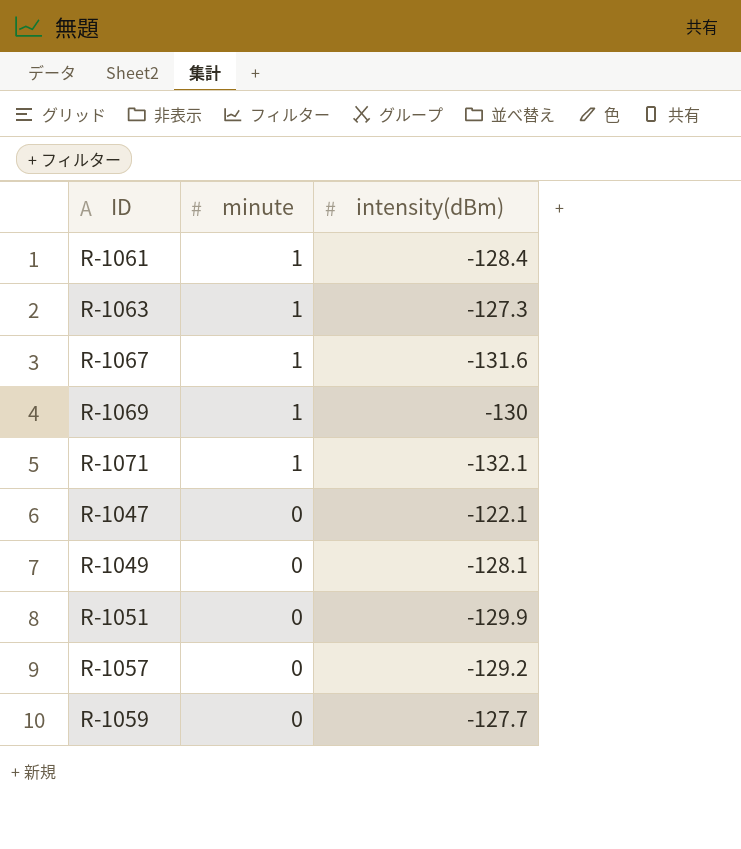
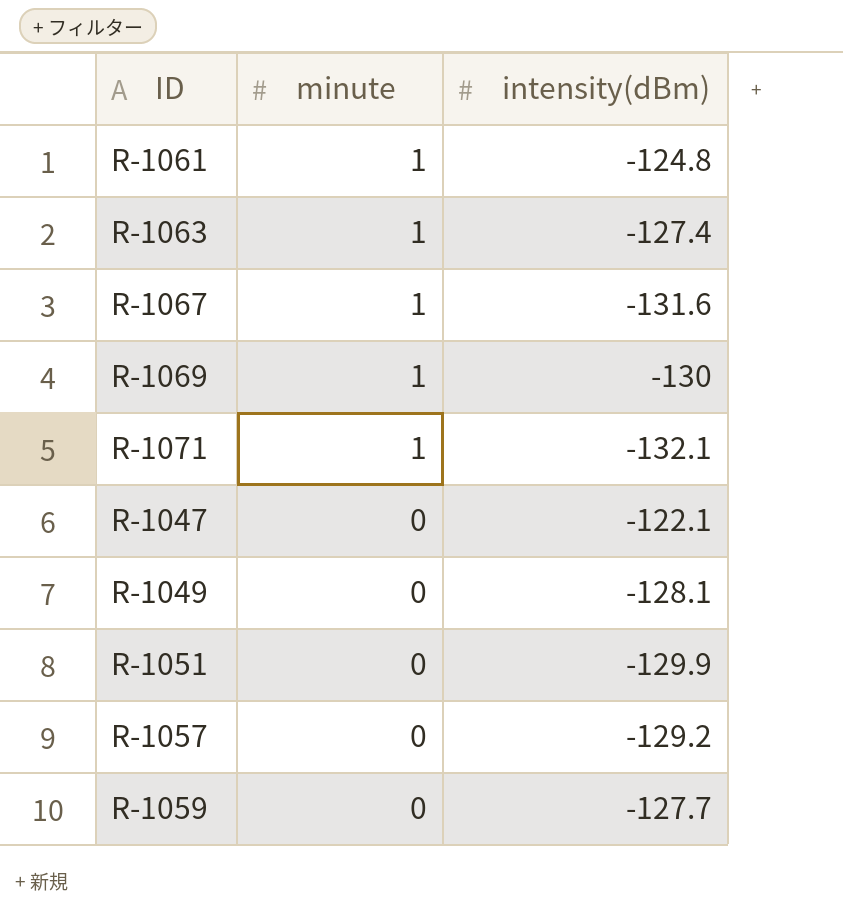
R-1061 | intensity(dBm): -128.4 -> -124.8
R-1063 | intensity(dBm): -127.3 -> -127.4

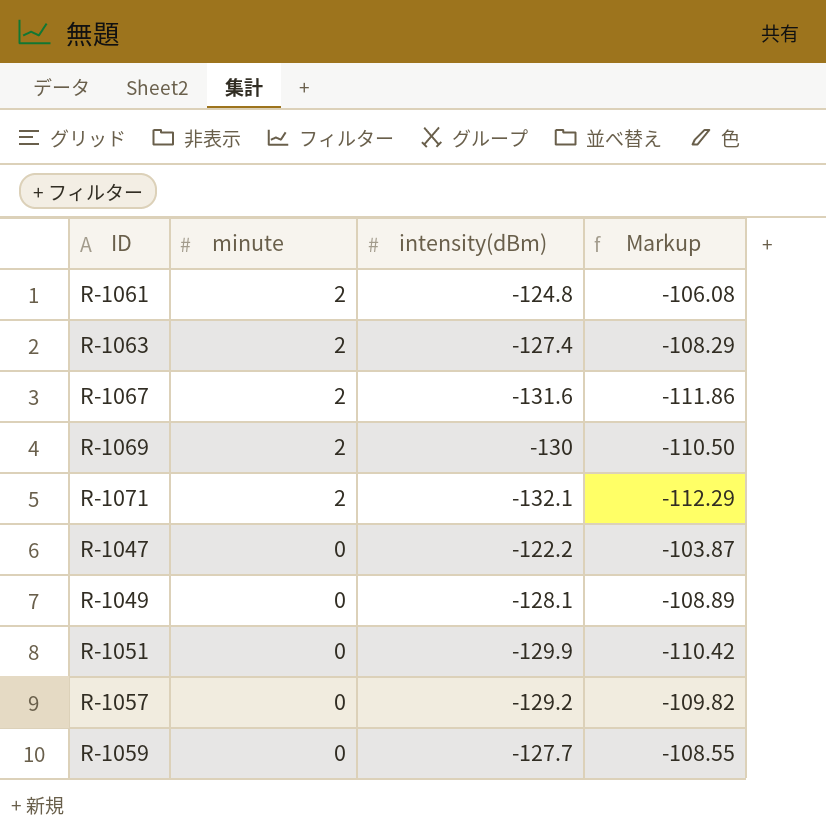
column Markup | formula: none -> [intensity(dBm)] * 0.85
R-1061 | minute: 1 -> 2
R-1063 | minute: 1 -> 2
R-1067 | minute: 1 -> 2
R-1069 | minute: 1 -> 2
R-1071 | minute: 1 -> 2
R-1047 | intensity(dBm): -122.1 -> -122.2

